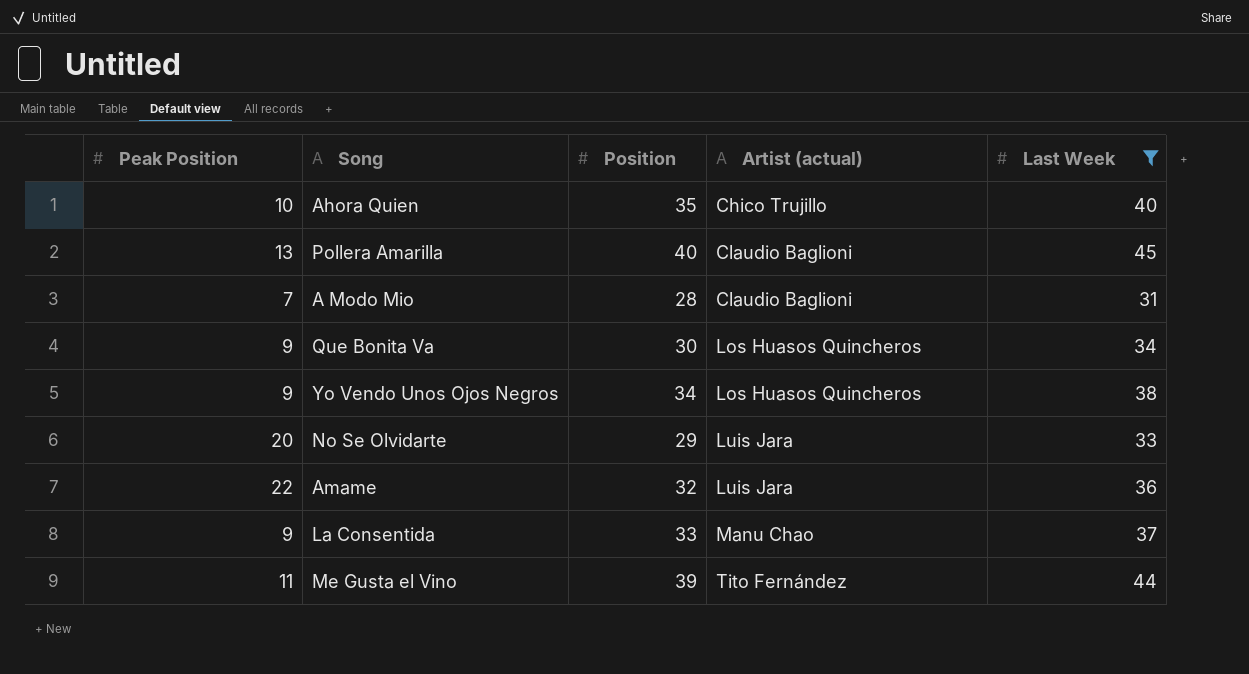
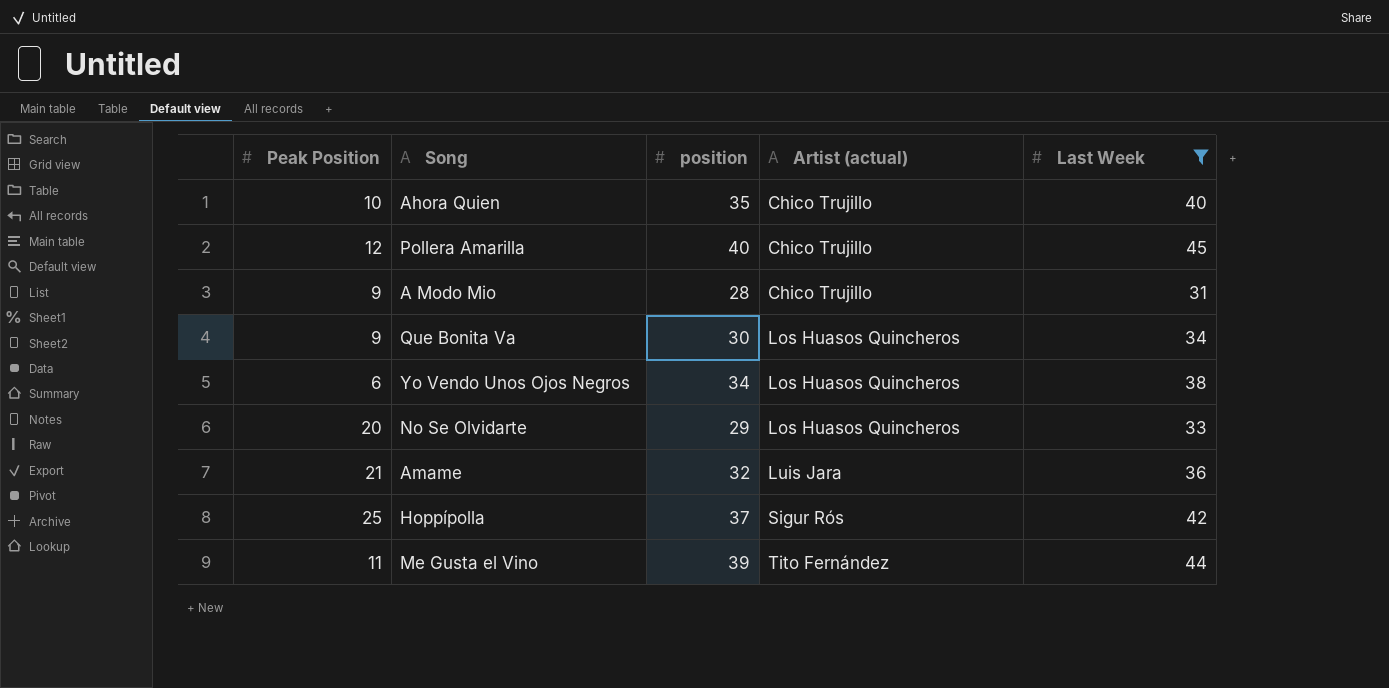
column name: Position -> position
row La Consentida: 9 | 33 | Manu Chao | 37 -> none
Pollera Amarilla | Peak Position: 13 -> 12
Pollera Amarilla | Artist (actual): Claudio Baglioni -> Chico Trujillo
A Modo Mio | Peak Position: 7 -> 9
A Modo Mio | Artist (actual): Claudio Baglioni -> Chico Trujillo
Yo Vendo Unos Ojos Negros | Peak Position: 9 -> 6
No Se Olvidarte | Artist (actual): Luis Jara -> Los Huasos Quincheros
Amame | Peak Position: 22 -> 21
row Hoppípolla: none -> 25 | 37 | Sigur Rós | 42

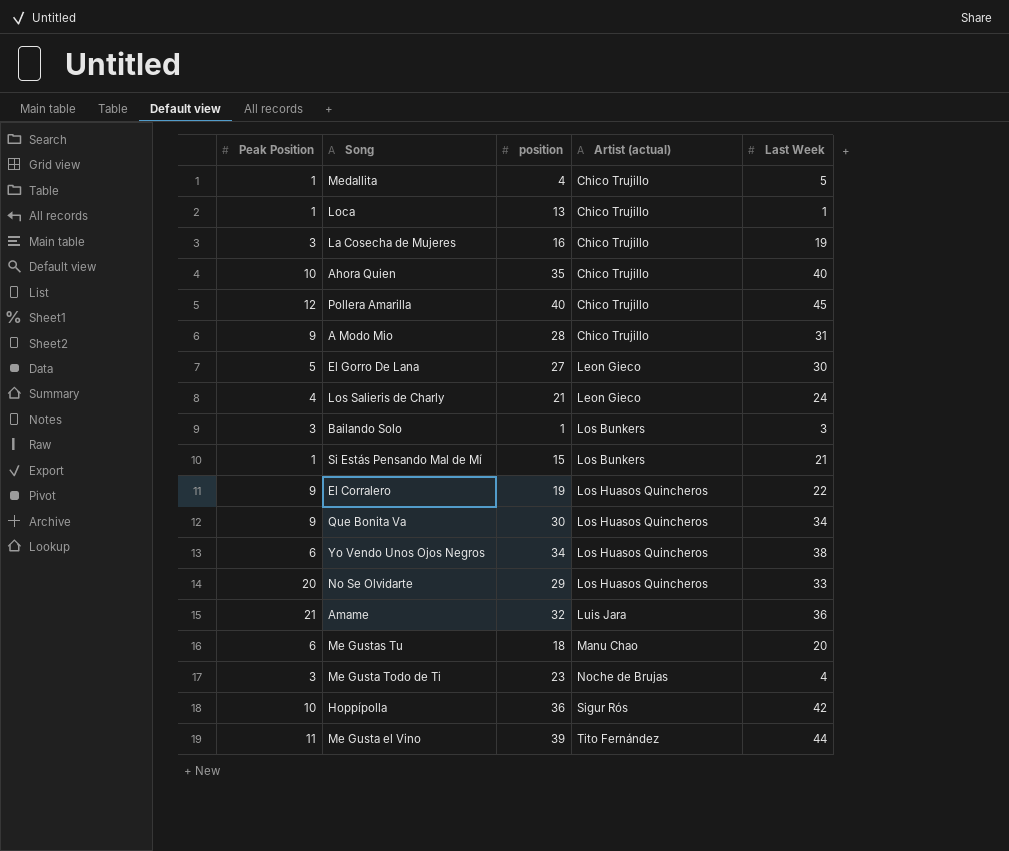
filter: Last Week >= 31 -> none
Hoppípolla | Peak Position: 25 -> 10
Hoppípolla | position: 37 -> 36

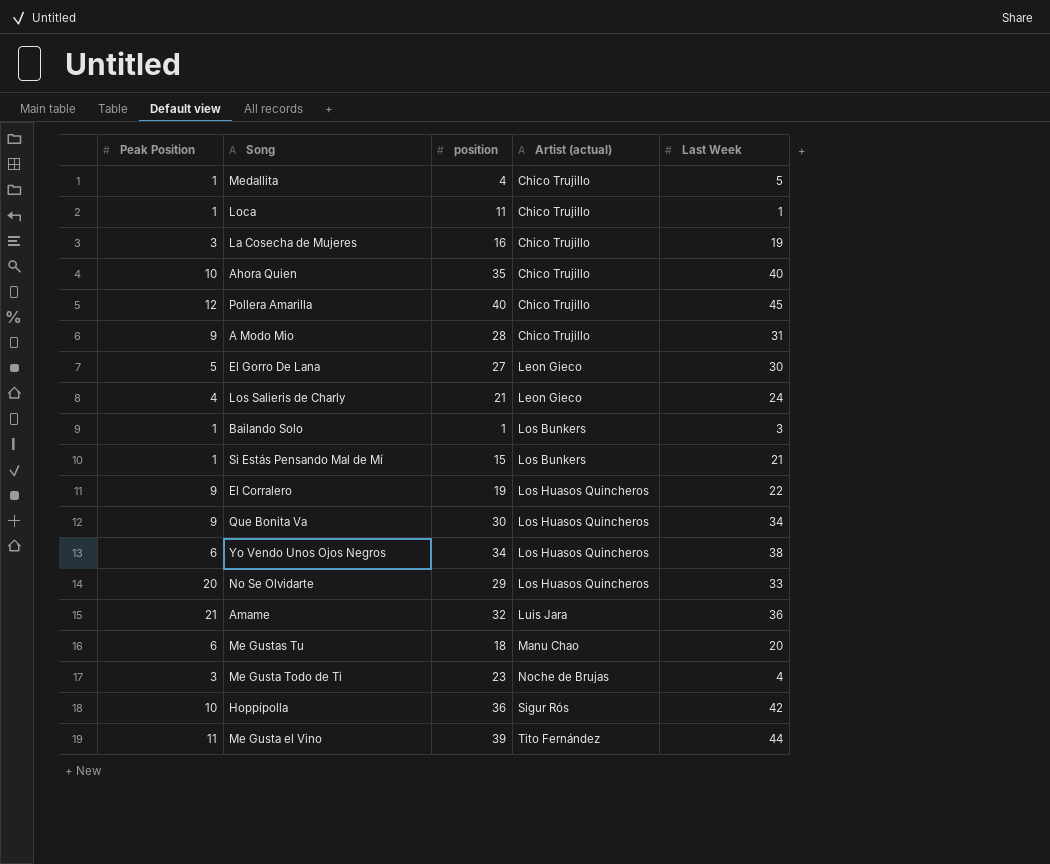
Loca | position: 13 -> 11
Bailando Solo | Peak Position: 3 -> 1

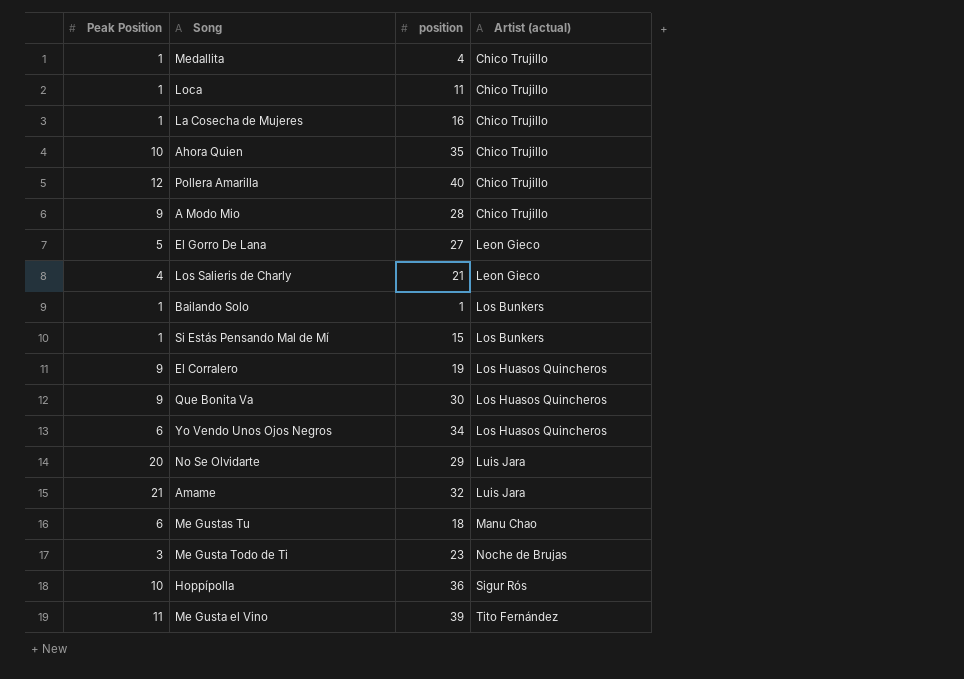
column Last Week | position: 5 -> none
La Cosecha de Mujeres | Peak Position: 3 -> 1
No Se Olvidarte | Artist (actual): Los Huasos Quincheros -> Luis Jara

